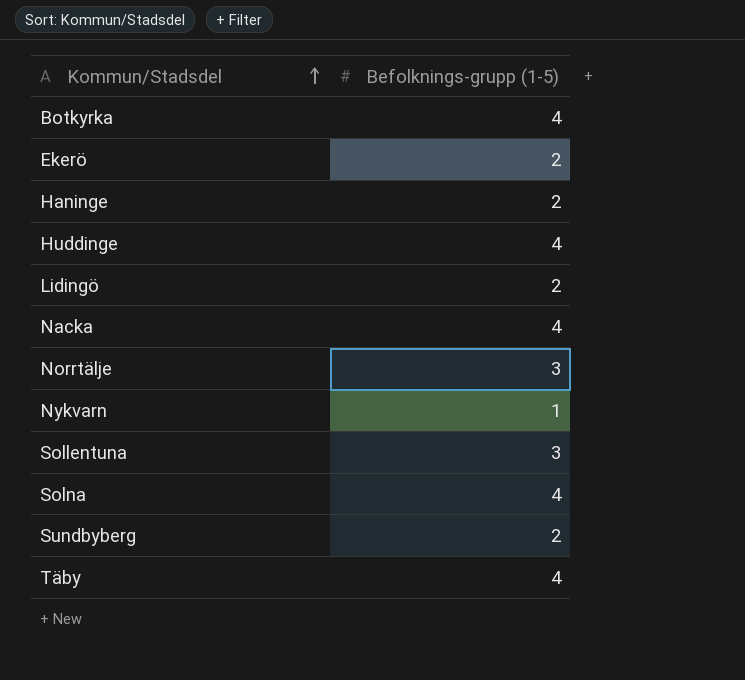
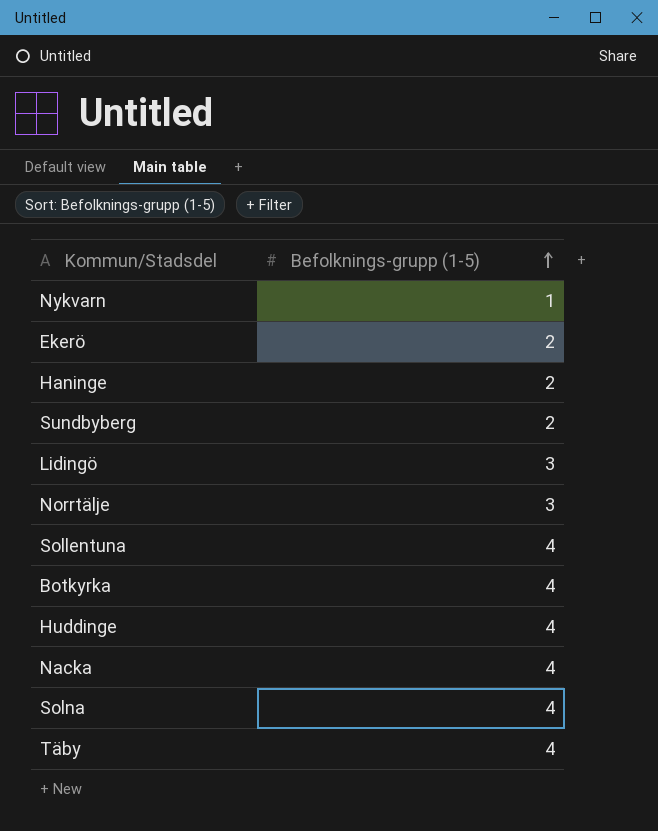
row order: Kommun/Stadsdel ascending -> Befolknings-grupp (1-5) ascending
Lidingö | Befolknings-grupp (1-5): 2 -> 3
Sollentuna | Befolknings-grupp (1-5): 3 -> 4

